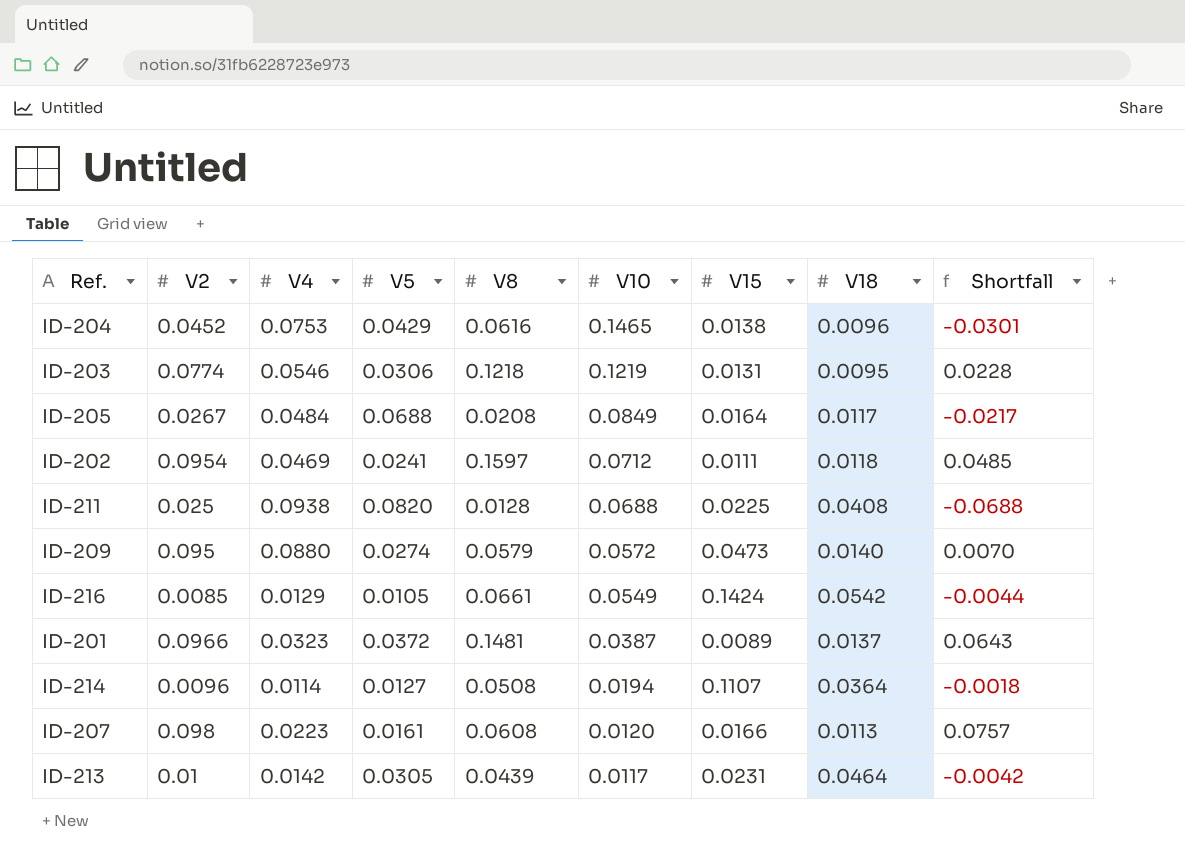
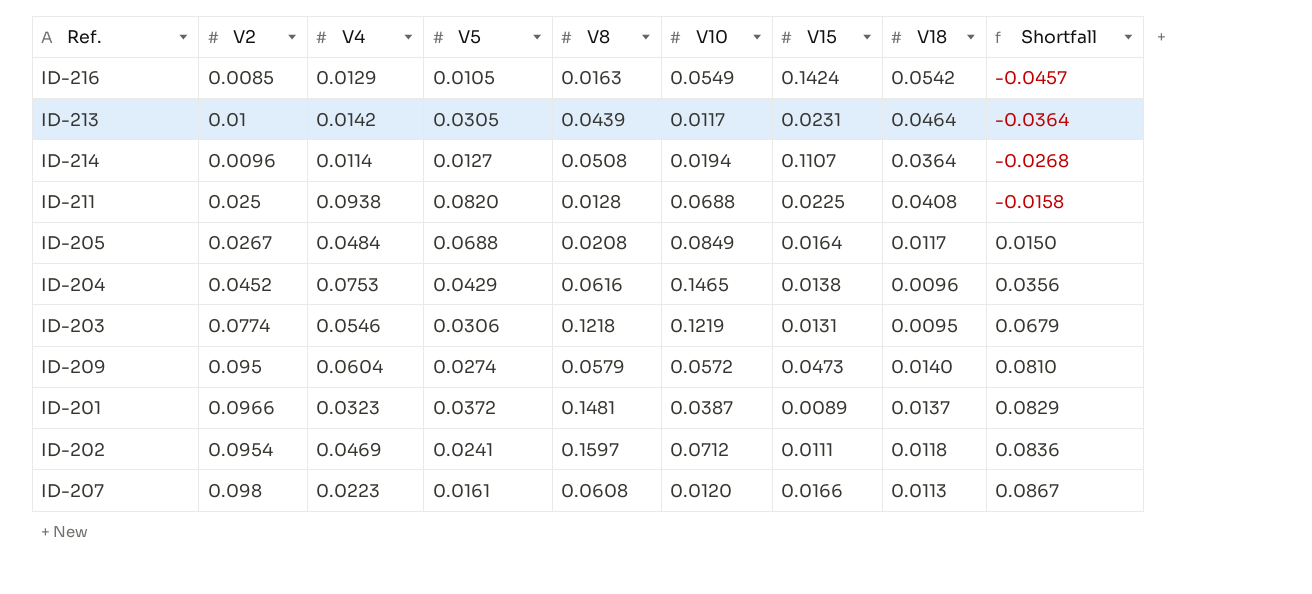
row order: V10 descending -> Shortfall ascending
column Shortfall | formula: [V2] - [V4] -> [V2] - [V18]
ID-216 | V8: 0.0661 -> 0.0163
ID-209 | V4: 0.0880 -> 0.0604

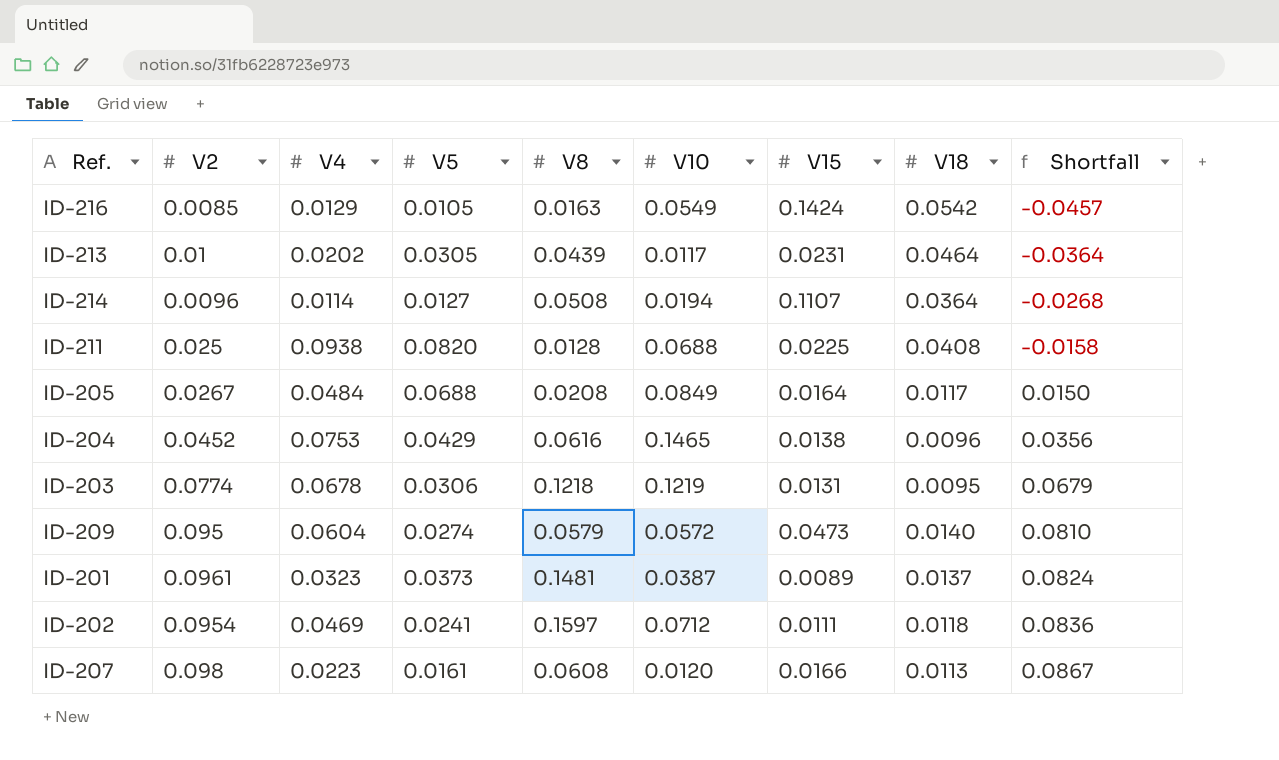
ID-213 | V4: 0.0142 -> 0.0202
ID-203 | V4: 0.0546 -> 0.0678
ID-201 | V2: 0.0966 -> 0.0961
ID-201 | V5: 0.0372 -> 0.0373
ID-201 | Shortfall: 0.0829 -> 0.0824

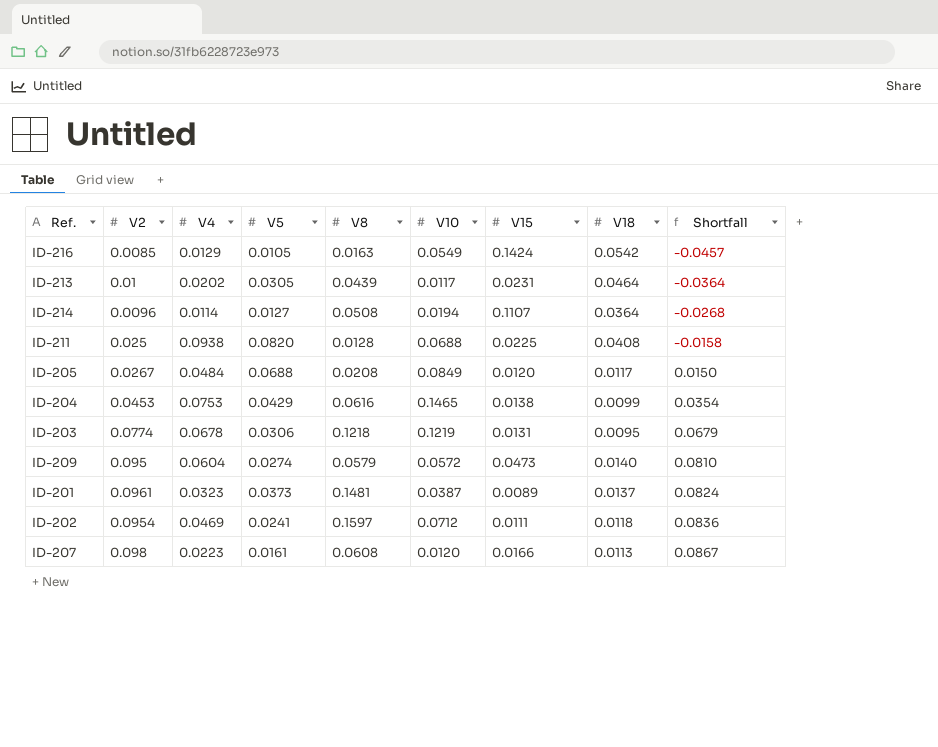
ID-205 | V15: 0.0164 -> 0.0120
ID-204 | V2: 0.0452 -> 0.0453
ID-204 | V18: 0.0096 -> 0.0099
ID-204 | Shortfall: 0.0356 -> 0.0354

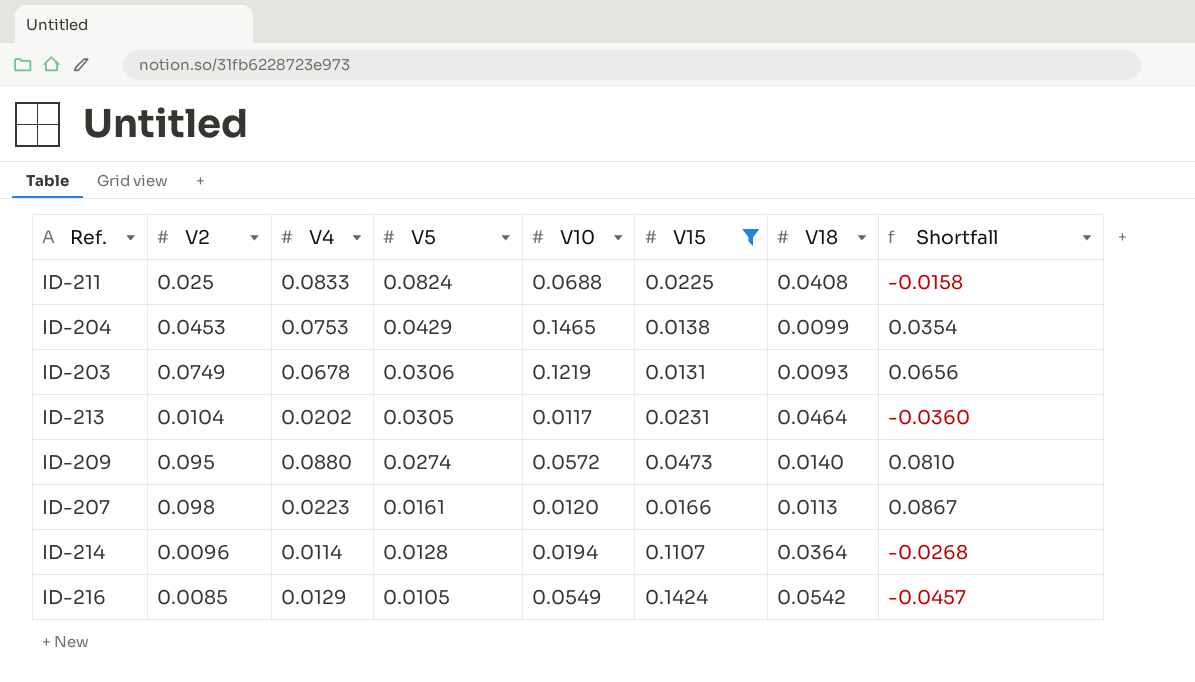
filter: none -> V15 >= 0.0131
row order: Shortfall ascending -> V5 descending
column V8 | position: 5 -> none
ID-211 | V4: 0.0938 -> 0.0833
ID-211 | V5: 0.0820 -> 0.0824
ID-203 | V2: 0.0774 -> 0.0749
ID-203 | V18: 0.0095 -> 0.0093
ID-203 | Shortfall: 0.0679 -> 0.0656
ID-213 | V2: 0.01 -> 0.0104
ID-213 | Shortfall: -0.0364 -> -0.0360
ID-209 | V4: 0.0604 -> 0.0880
ID-214 | V5: 0.0127 -> 0.0128

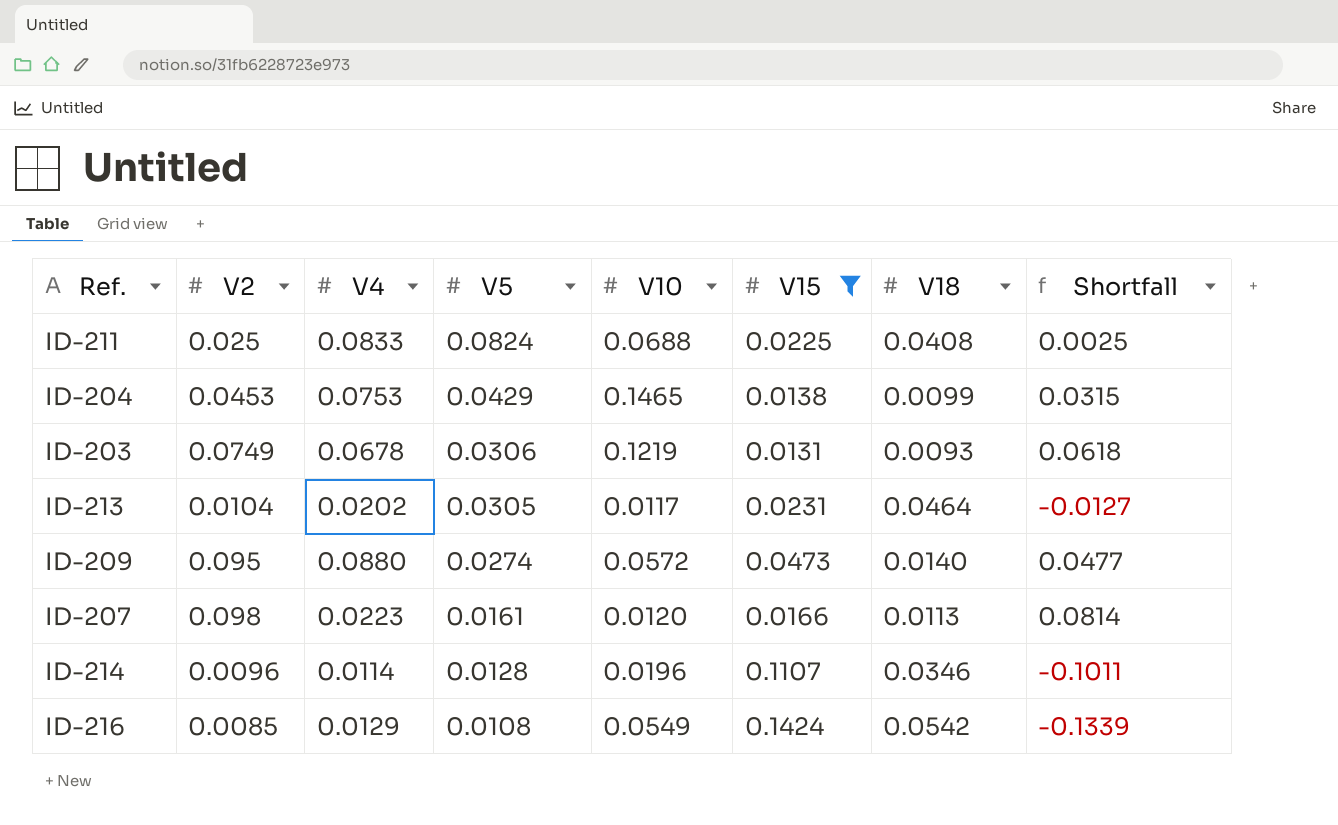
column Shortfall | formula: [V2] - [V18] -> [V2] - [V15]
ID-214 | V10: 0.0194 -> 0.0196
ID-214 | V18: 0.0364 -> 0.0346
ID-216 | V5: 0.0105 -> 0.0108

